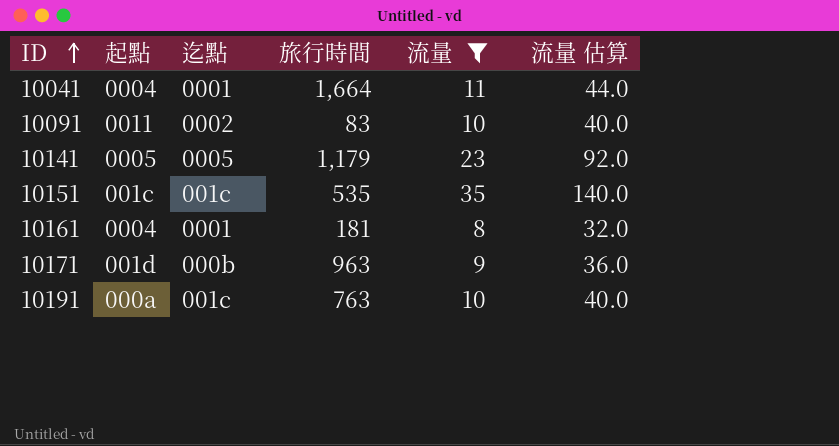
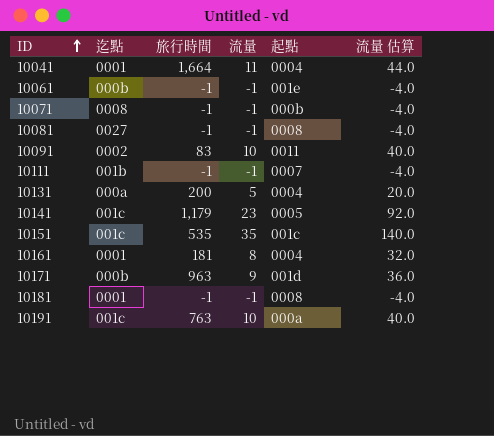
filter: 流量 >= 8 -> none
column 起點 | position: 2 -> 5
10141 | 迄點: 0005 -> 001c

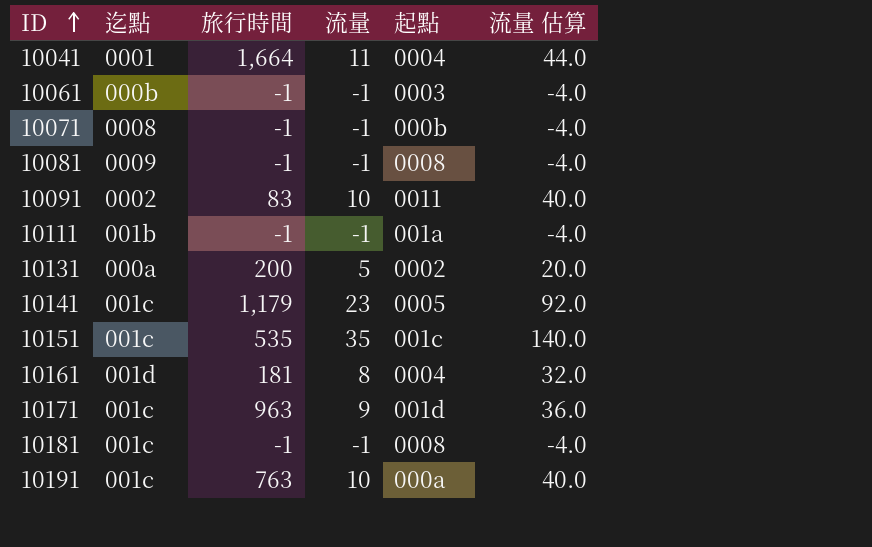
10061 | 起點: 001e -> 0003
10081 | 迄點: 0027 -> 0009
10111 | 起點: 0007 -> 001a
10131 | 起點: 0004 -> 0002
10161 | 迄點: 0001 -> 001d
10171 | 迄點: 000b -> 001c
10181 | 迄點: 0001 -> 001c

